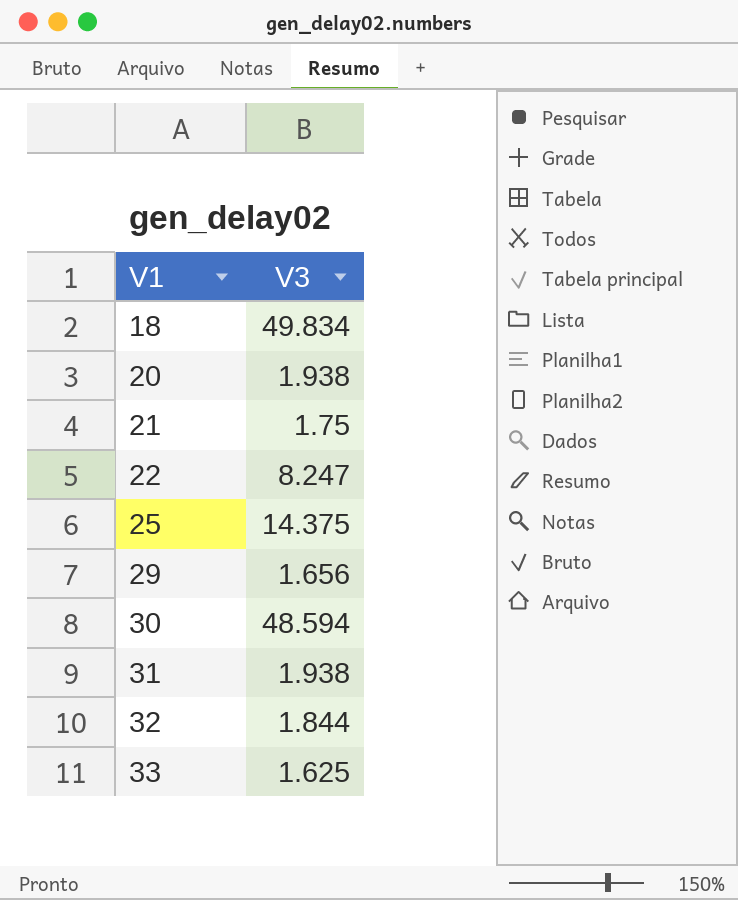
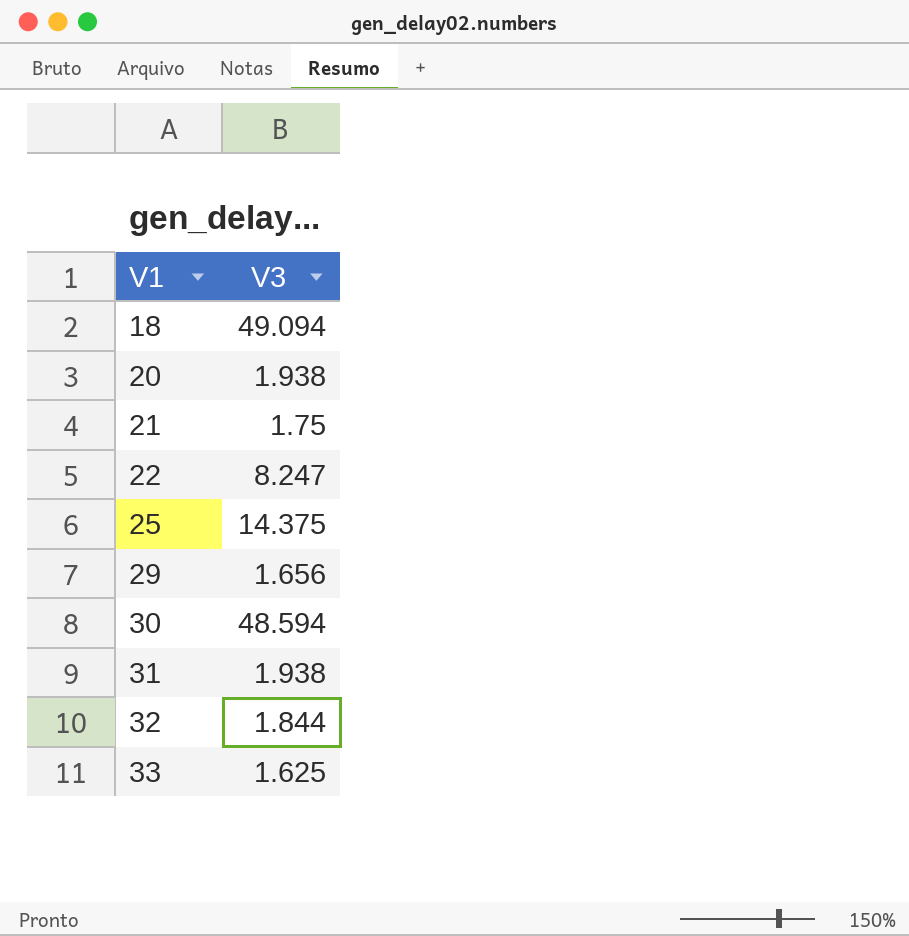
18 | V3: 49.834 -> 49.094

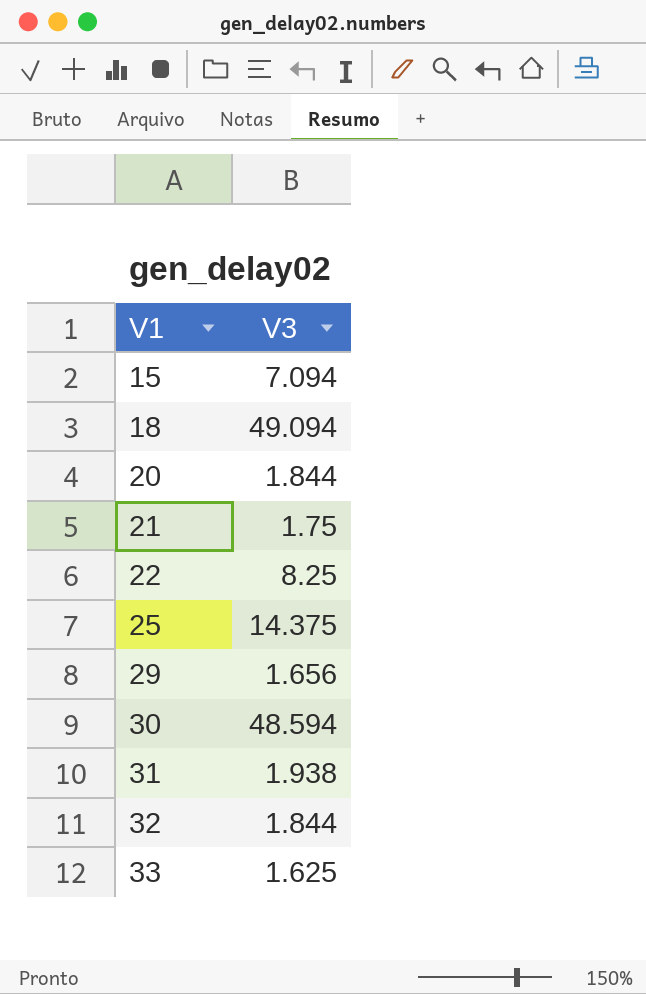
row 15: none -> 7.094
20 | V3: 1.938 -> 1.844
22 | V3: 8.247 -> 8.25

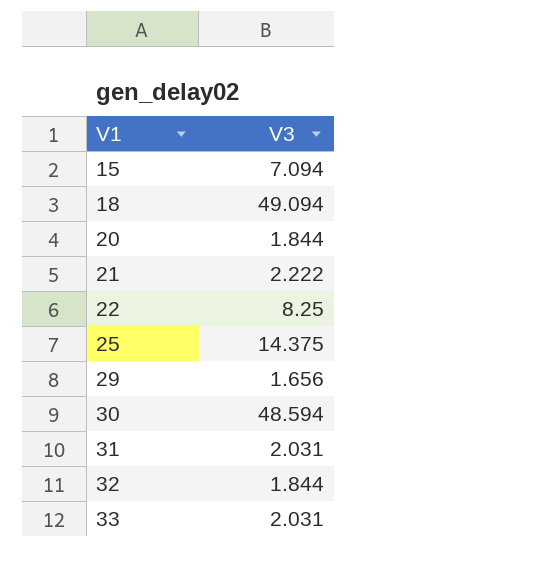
21 | V3: 1.75 -> 2.222
31 | V3: 1.938 -> 2.031
33 | V3: 1.625 -> 2.031

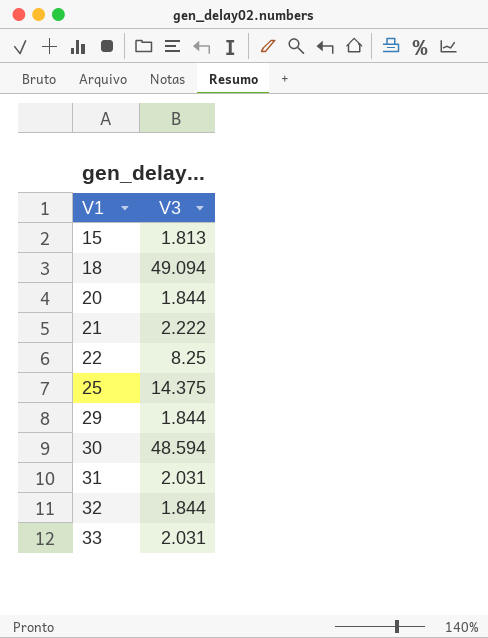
15 | V3: 7.094 -> 1.813
29 | V3: 1.656 -> 1.844

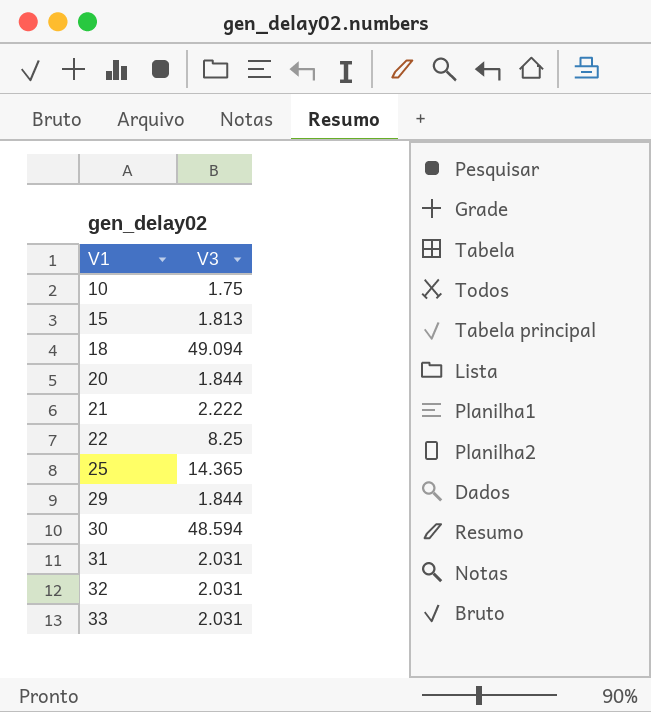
row 10: none -> 1.75
25 | V3: 14.375 -> 14.365
32 | V3: 1.844 -> 2.031

